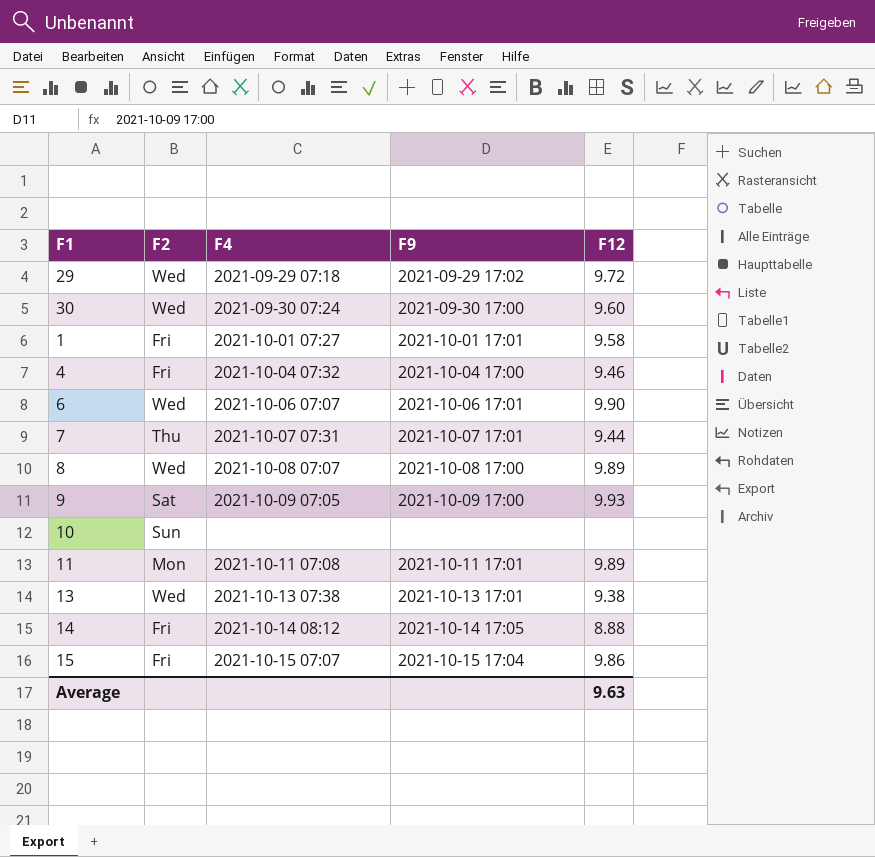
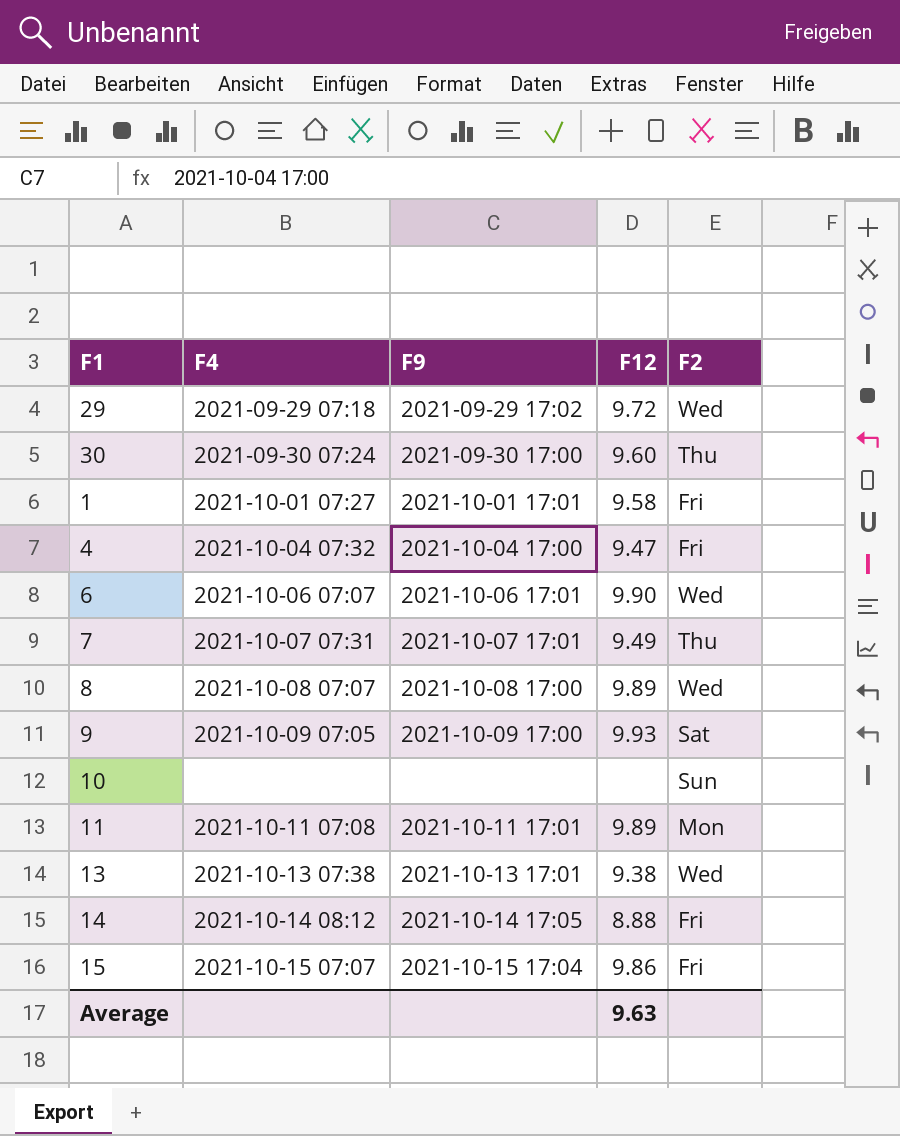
column F2 | position: 2 -> 5
30 | F2: Wed -> Thu
4 | F12: 9.46 -> 9.47
7 | F12: 9.44 -> 9.49

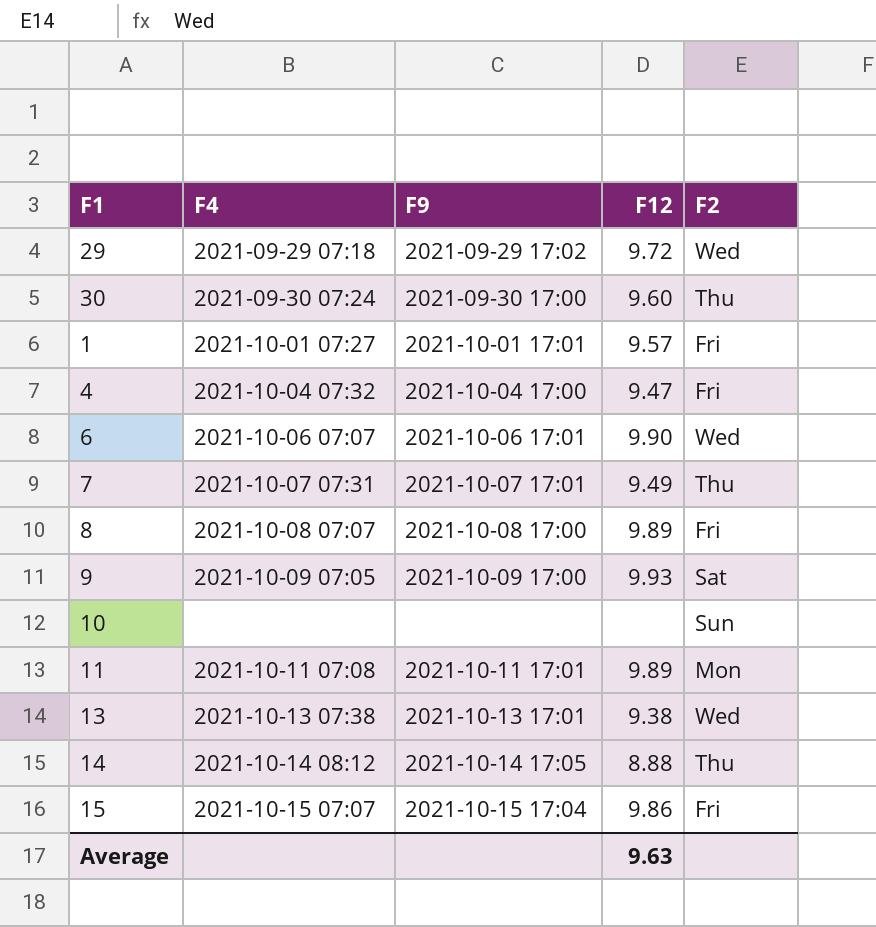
1 | F12: 9.58 -> 9.57
8 | F2: Wed -> Fri
14 | F2: Fri -> Thu

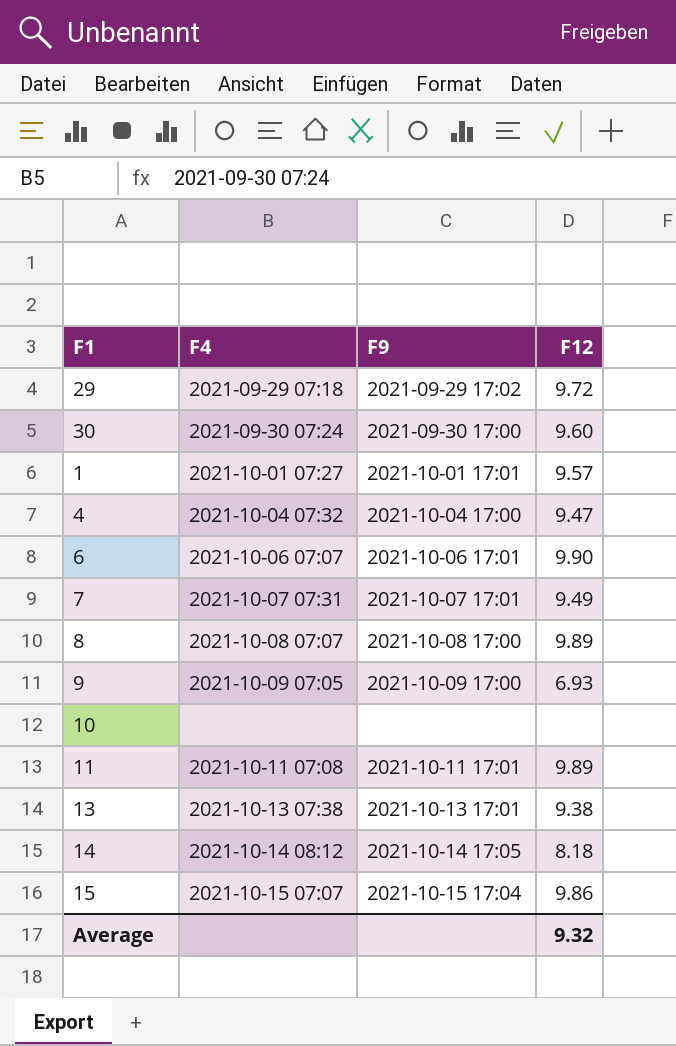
column F2 | position: 5 -> none
9 | F12: 9.93 -> 6.93
14 | F12: 8.88 -> 8.18
Average | F12: 9.63 -> 9.32

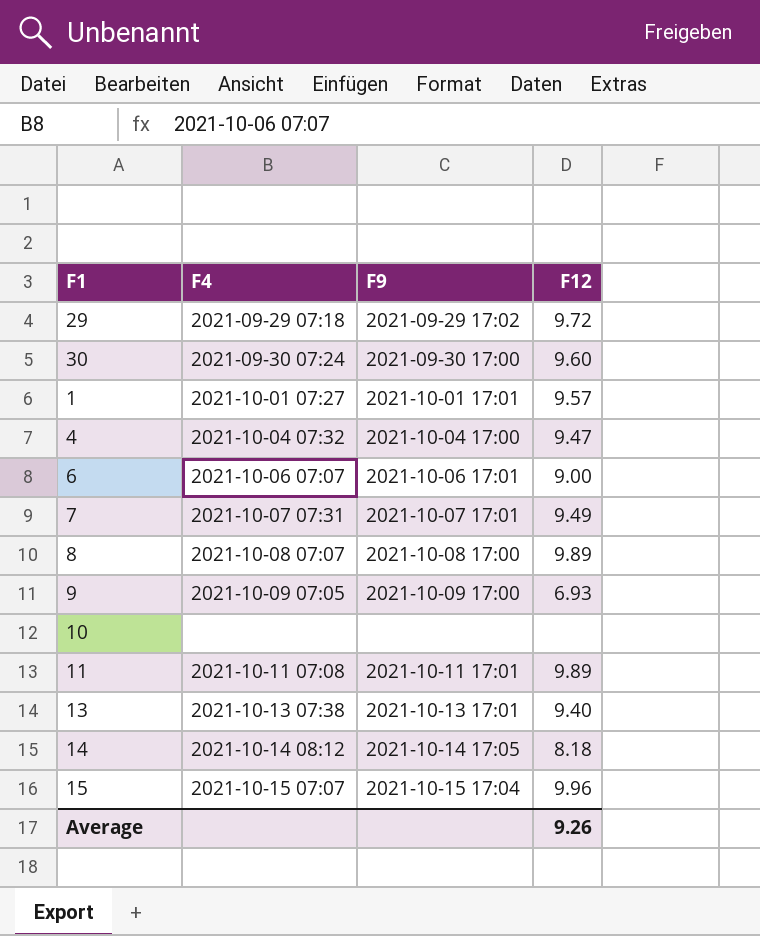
6 | F12: 9.90 -> 9.00
13 | F12: 9.38 -> 9.40
15 | F12: 9.86 -> 9.96
Average | F12: 9.32 -> 9.26

